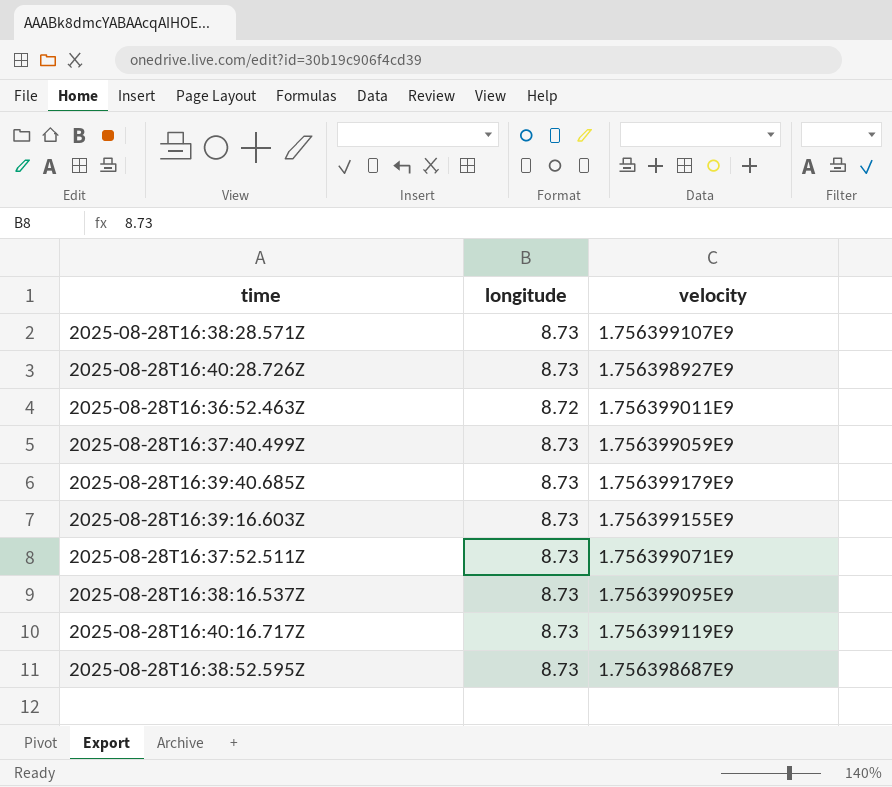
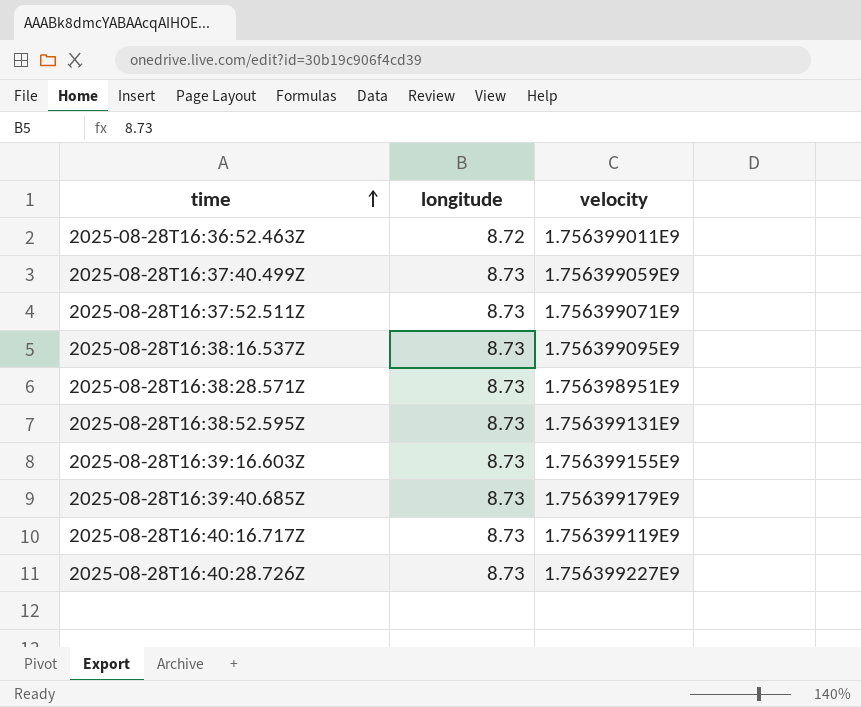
row order: none -> time ascending
2025-08-28T16:38:28.571Z | velocity: 1.756399107E9 -> 1.756398951E9
2025-08-28T16:38:52.595Z | velocity: 1.756398687E9 -> 1.756399131E9
2025-08-28T16:40:28.726Z | velocity: 1.756398927E9 -> 1.756399227E9

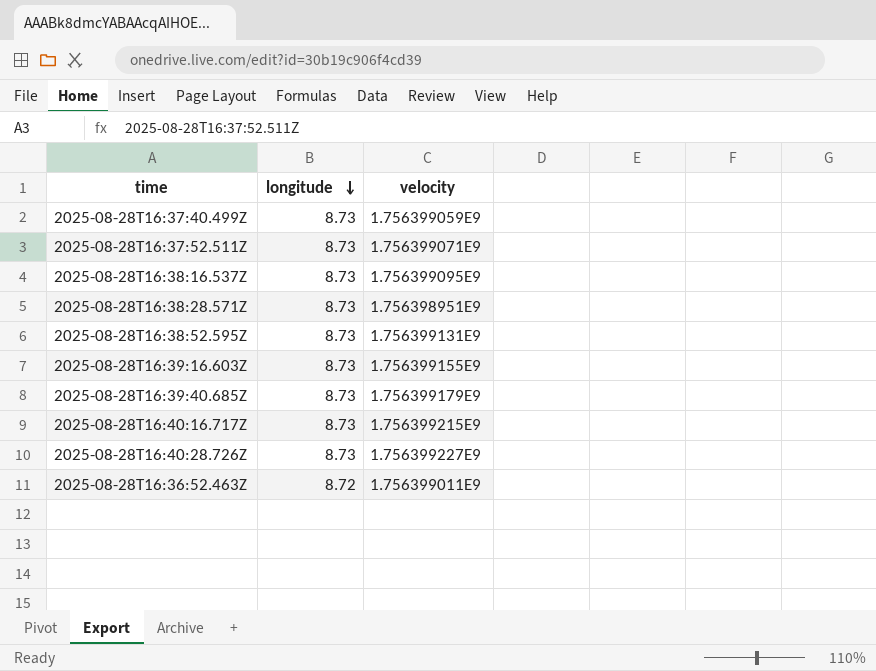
row order: time ascending -> longitude descending
2025-08-28T16:40:16.717Z | velocity: 1.756399119E9 -> 1.756399215E9

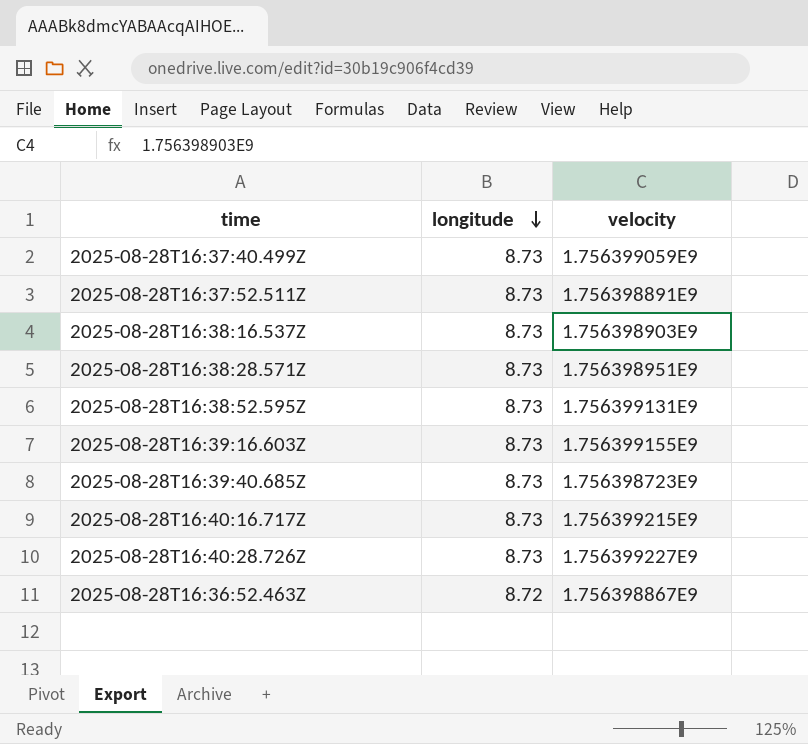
2025-08-28T16:37:52.511Z | velocity: 1.756399071E9 -> 1.756398891E9
2025-08-28T16:38:16.537Z | velocity: 1.756399095E9 -> 1.756398903E9
2025-08-28T16:39:40.685Z | velocity: 1.756399179E9 -> 1.756398723E9
2025-08-28T16:36:52.463Z | velocity: 1.756399011E9 -> 1.756398867E9

